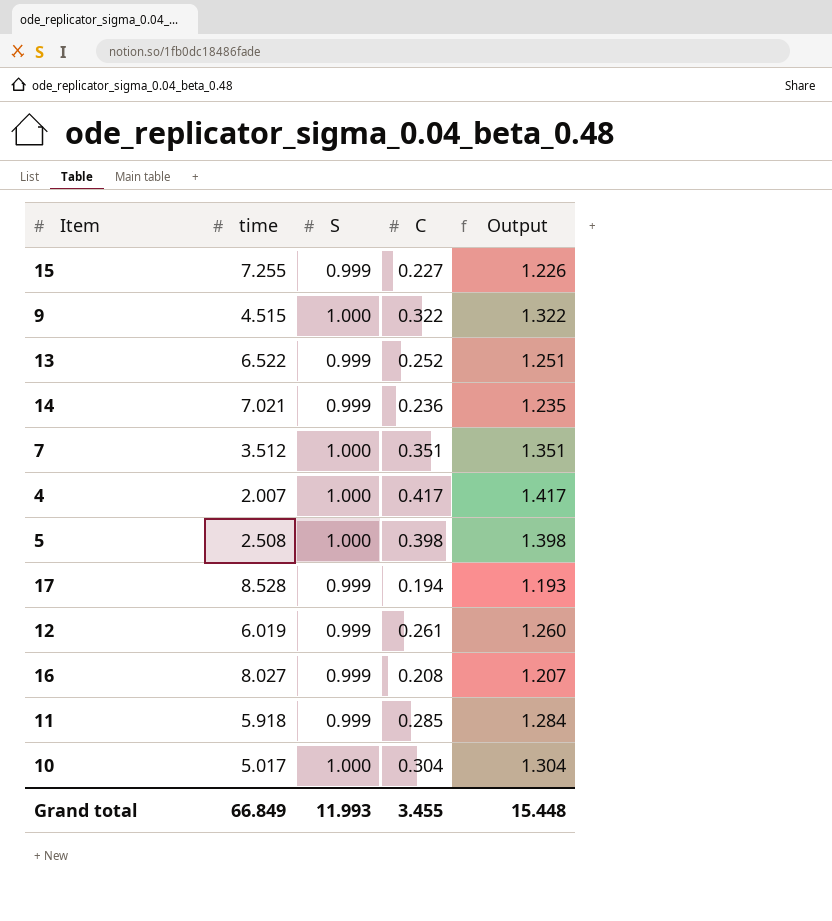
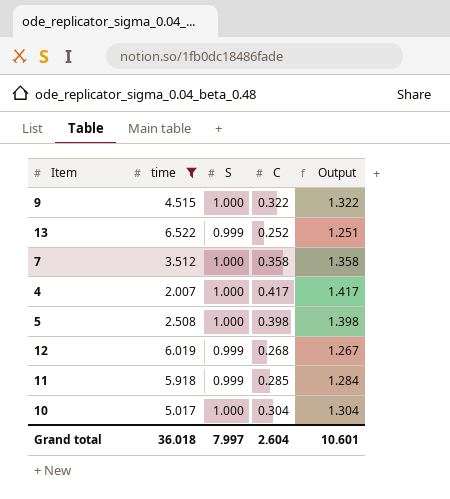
filter: none -> time <= 6.522
7 | C: 0.351 -> 0.358
7 | Output: 1.351 -> 1.358
12 | C: 0.261 -> 0.268
12 | Output: 1.260 -> 1.267
Grand total | time: 66.849 -> 36.018
Grand total | S: 11.993 -> 7.997
Grand total | C: 3.455 -> 2.604
Grand total | Output: 15.448 -> 10.601

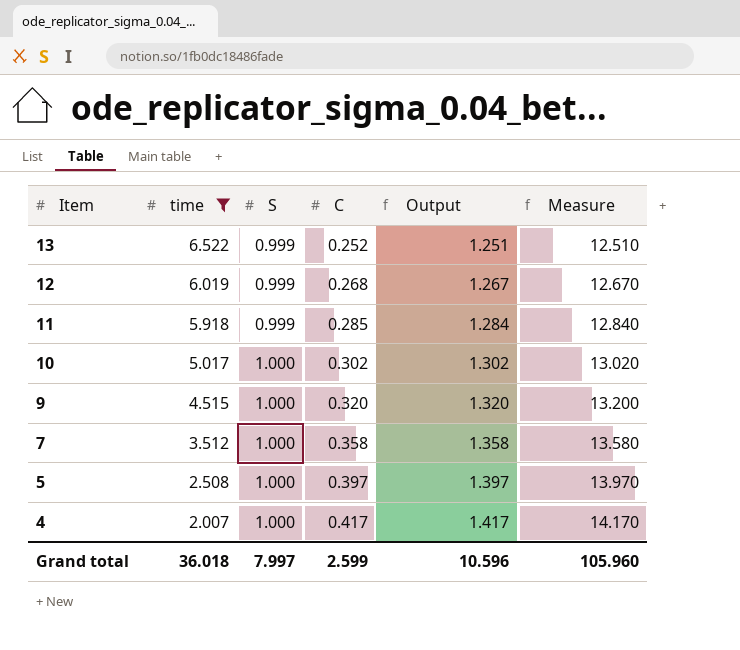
row order: none -> Item descending
column Measure | formula: none -> [Output] * 10
10 | C: 0.304 -> 0.302
10 | Output: 1.304 -> 1.302
9 | C: 0.322 -> 0.320
9 | Output: 1.322 -> 1.320
5 | C: 0.398 -> 0.397
5 | Output: 1.398 -> 1.397
Grand total | C: 2.604 -> 2.599
Grand total | Output: 10.601 -> 10.596

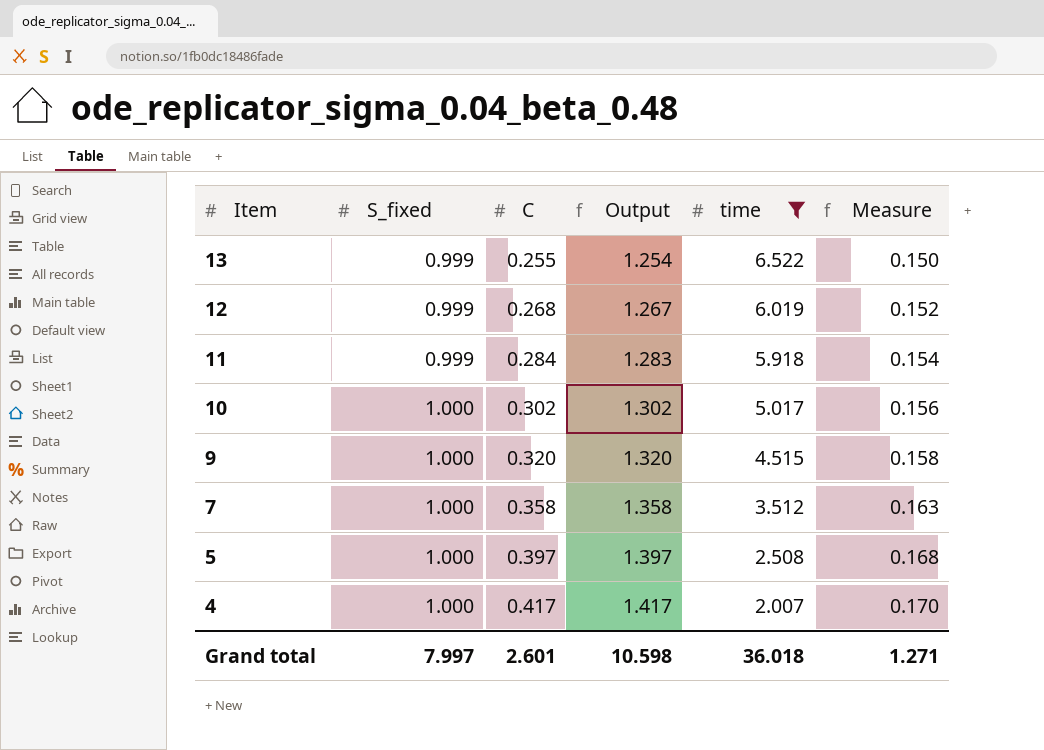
column name: S -> S_fixed
column time | position: 2 -> 5
column Measure | formula: [Output] * 10 -> [Output] * 0.12
13 | C: 0.252 -> 0.255
13 | Output: 1.251 -> 1.254
11 | C: 0.285 -> 0.284
11 | Output: 1.284 -> 1.283
Grand total | C: 2.599 -> 2.601
Grand total | Output: 10.596 -> 10.598
Grand total | Measure: 105.960 -> 1.271

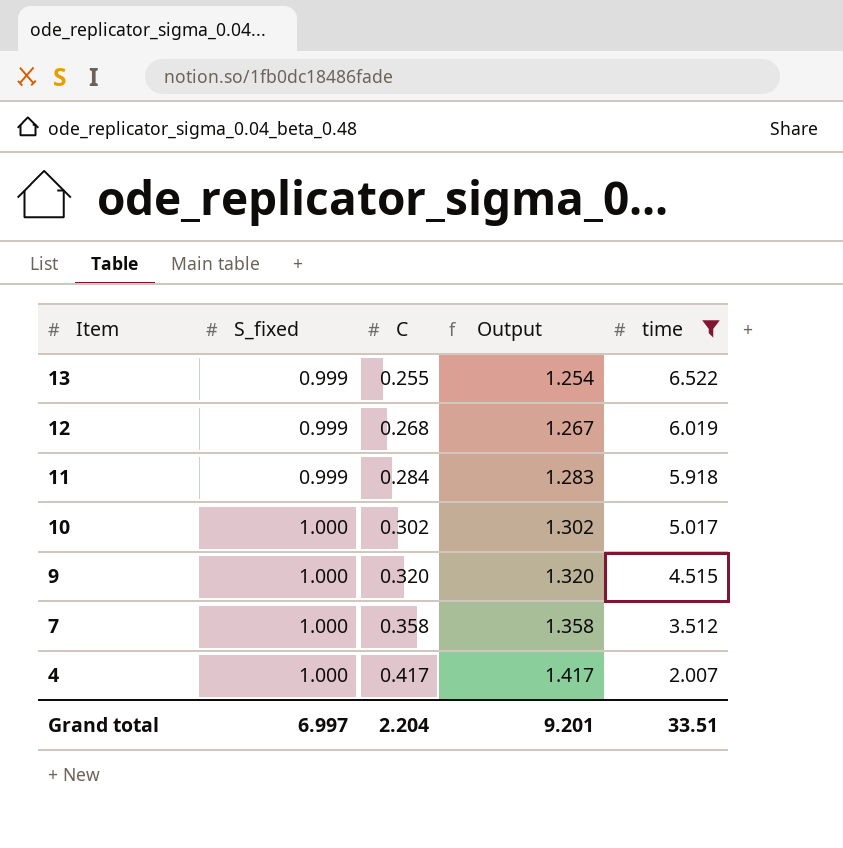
column Measure | formula: [Output] * 0.12 -> none
row 5: 1.000 | 0.397 | 1.397 | 2.508 | 0.168 -> none
Grand total | S_fixed: 7.997 -> 6.997
Grand total | C: 2.601 -> 2.204
Grand total | Output: 10.598 -> 9.201
Grand total | time: 36.018 -> 33.51

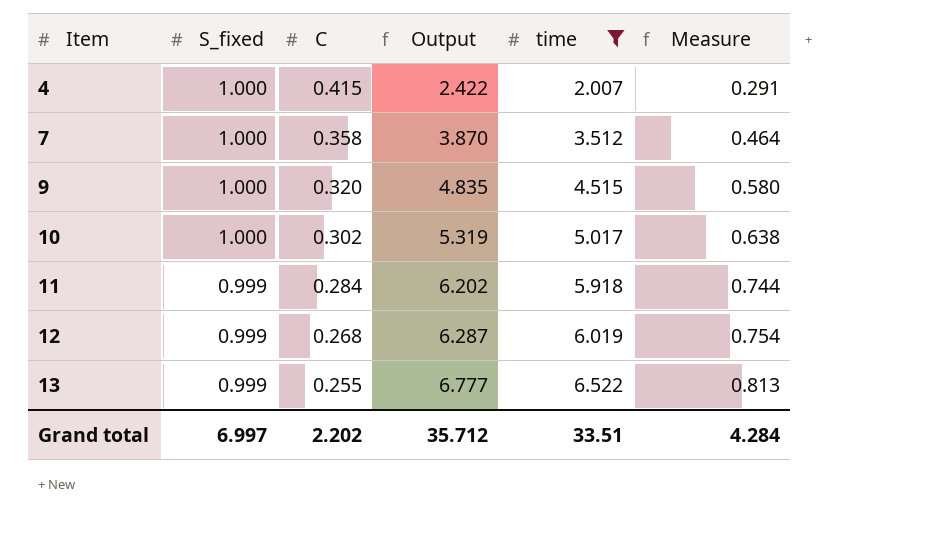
row order: Item descending -> Item ascending
column Output | formula: [S_fixed] + [C] -> [C] + [time]
column Measure | formula: none -> [Output] * 0.12
4 | C: 0.417 -> 0.415
Grand total | C: 2.204 -> 2.202
Grand total | Output: 9.201 -> 35.712

